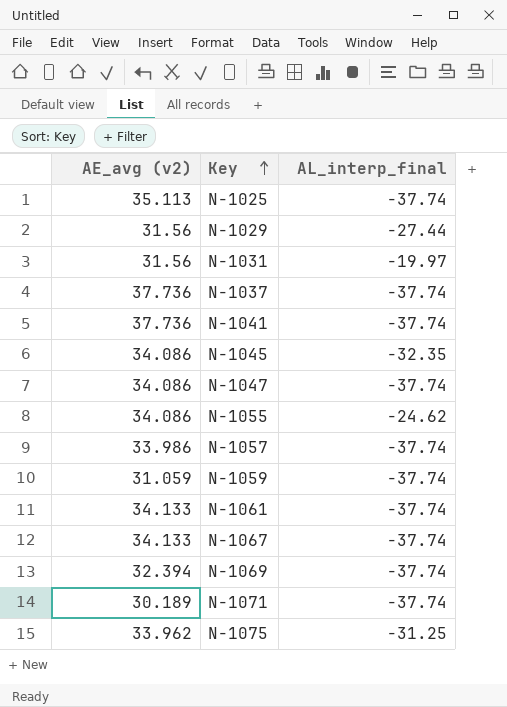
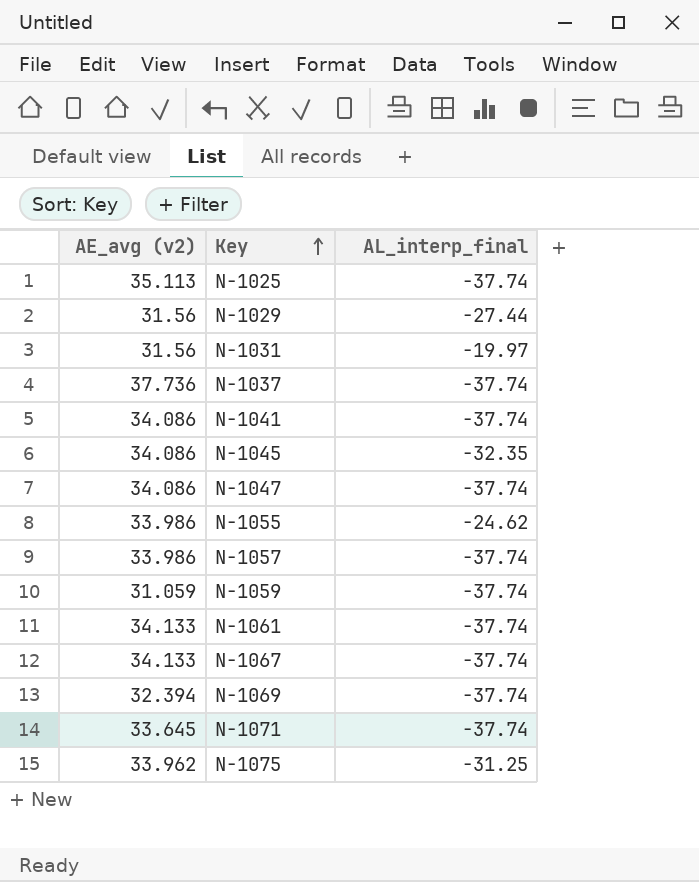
N-1041 | AE_avg (v2): 37.736 -> 34.086
N-1055 | AE_avg (v2): 34.086 -> 33.986
N-1071 | AE_avg (v2): 30.189 -> 33.645

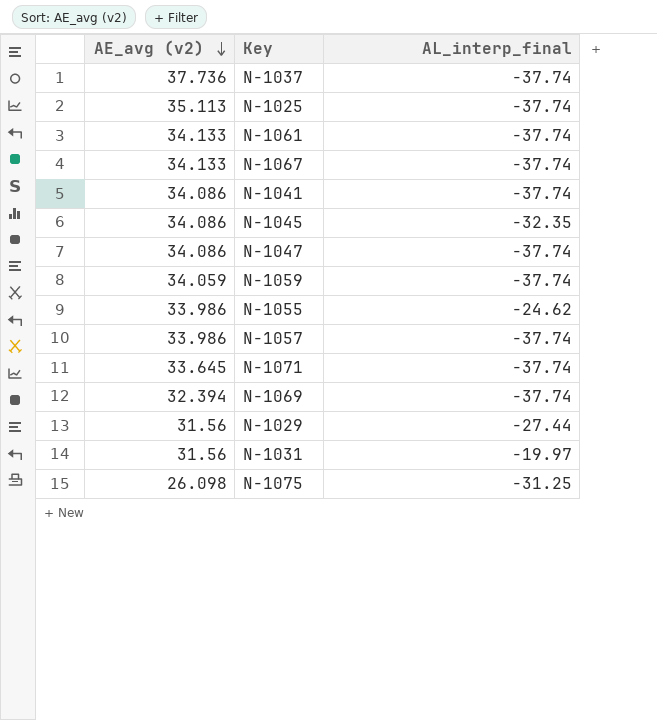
row order: Key ascending -> AE_avg (v2) descending
N-1059 | AE_avg (v2): 31.059 -> 34.059
N-1075 | AE_avg (v2): 33.962 -> 26.098

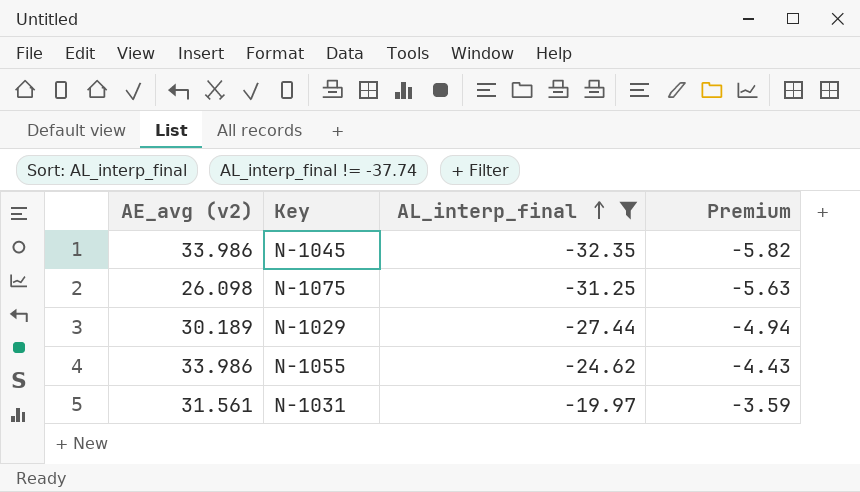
filter: none -> AL_interp_final != -37.74
row order: AE_avg (v2) descending -> AL_interp_final ascending
column Premium | formula: none -> [AL_interp_final] * 0.18
N-1045 | AE_avg (v2): 34.086 -> 33.986
N-1029 | AE_avg (v2): 31.56 -> 30.189
N-1031 | AE_avg (v2): 31.56 -> 31.561

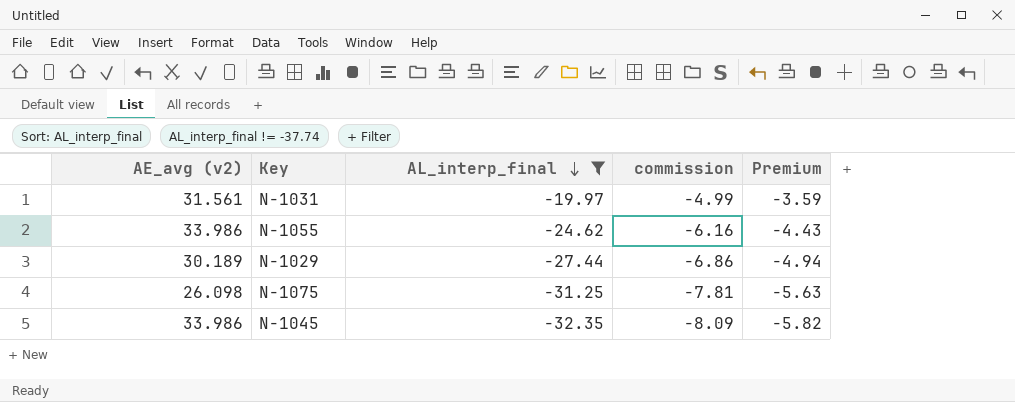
row order: AL_interp_final ascending -> AL_interp_final descending
column commission | formula: none -> [AL_interp_final] * 0.25

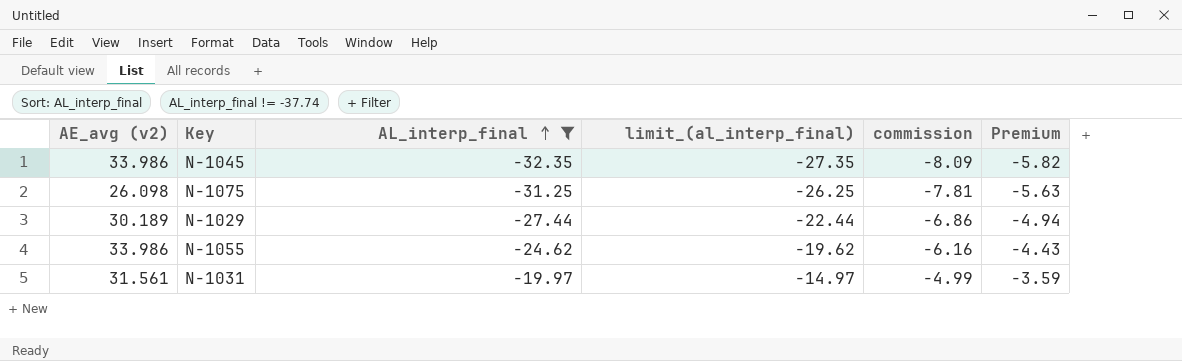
row order: AL_interp_final descending -> AL_interp_final ascending
column limit_(al_interp_final) | formula: none -> [AL_interp_final] + 5

